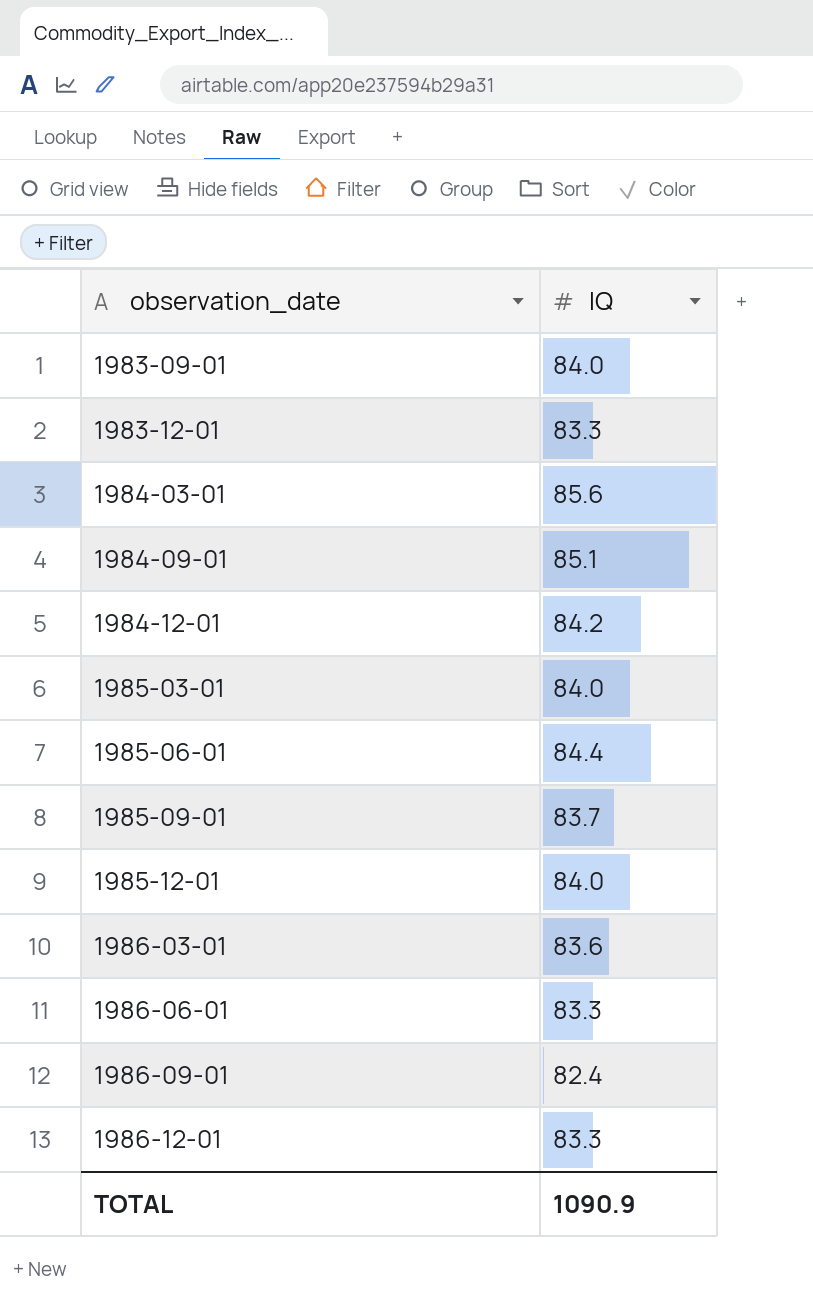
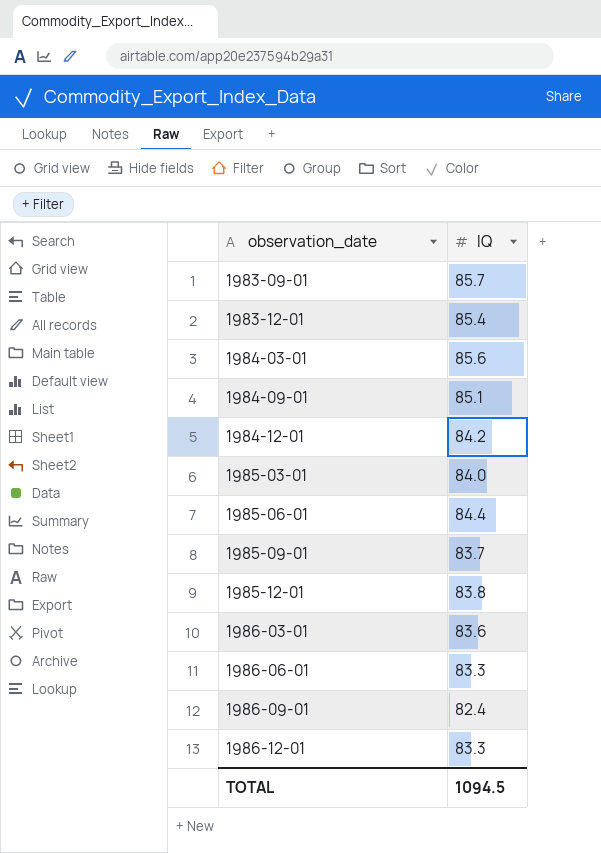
1983-09-01 | IQ: 84.0 -> 85.7
1983-12-01 | IQ: 83.3 -> 85.4
1985-12-01 | IQ: 84.0 -> 83.8
TOTAL | IQ: 1090.9 -> 1094.5

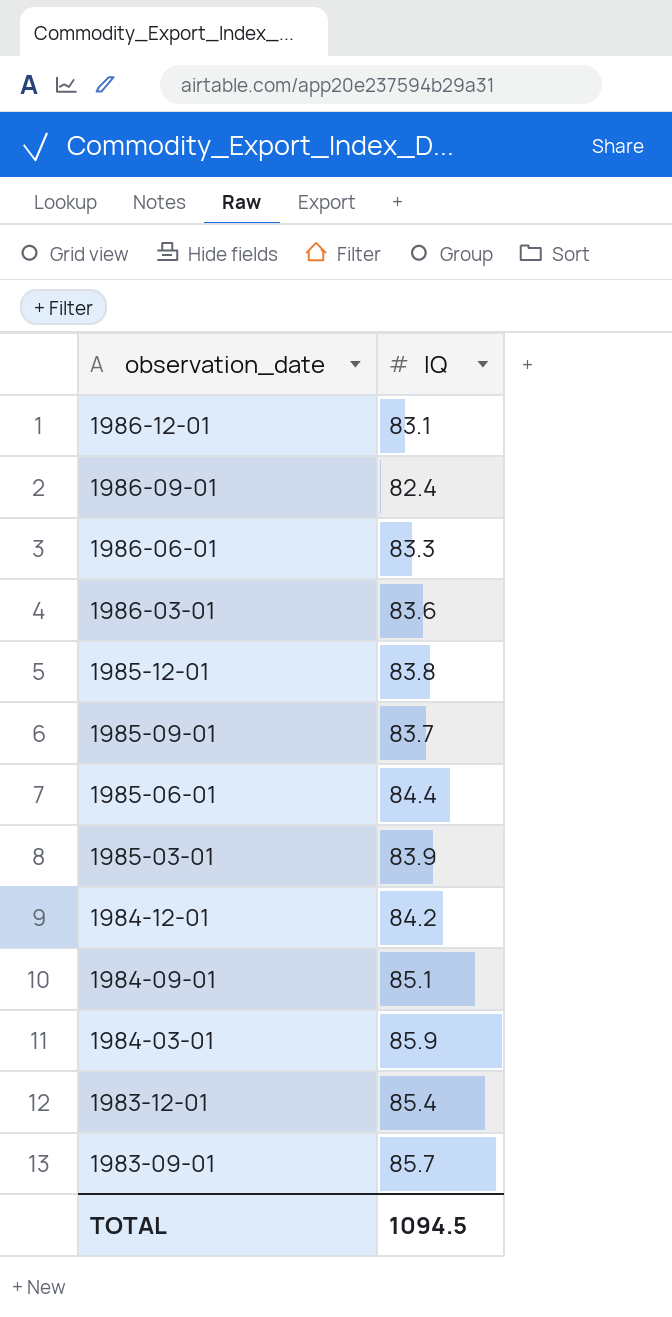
row order: observation_date ascending -> observation_date descending
1986-12-01 | IQ: 83.3 -> 83.1
1985-03-01 | IQ: 84.0 -> 83.9
1984-03-01 | IQ: 85.6 -> 85.9

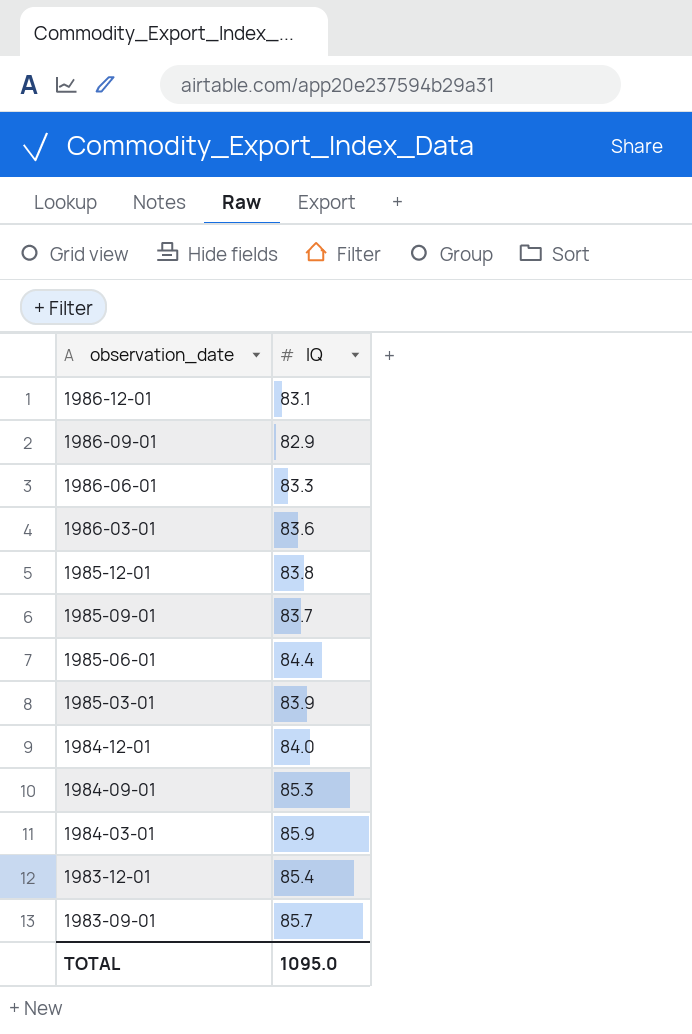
1986-09-01 | IQ: 82.4 -> 82.9
1984-12-01 | IQ: 84.2 -> 84.0
1984-09-01 | IQ: 85.1 -> 85.3
TOTAL | IQ: 1094.5 -> 1095.0

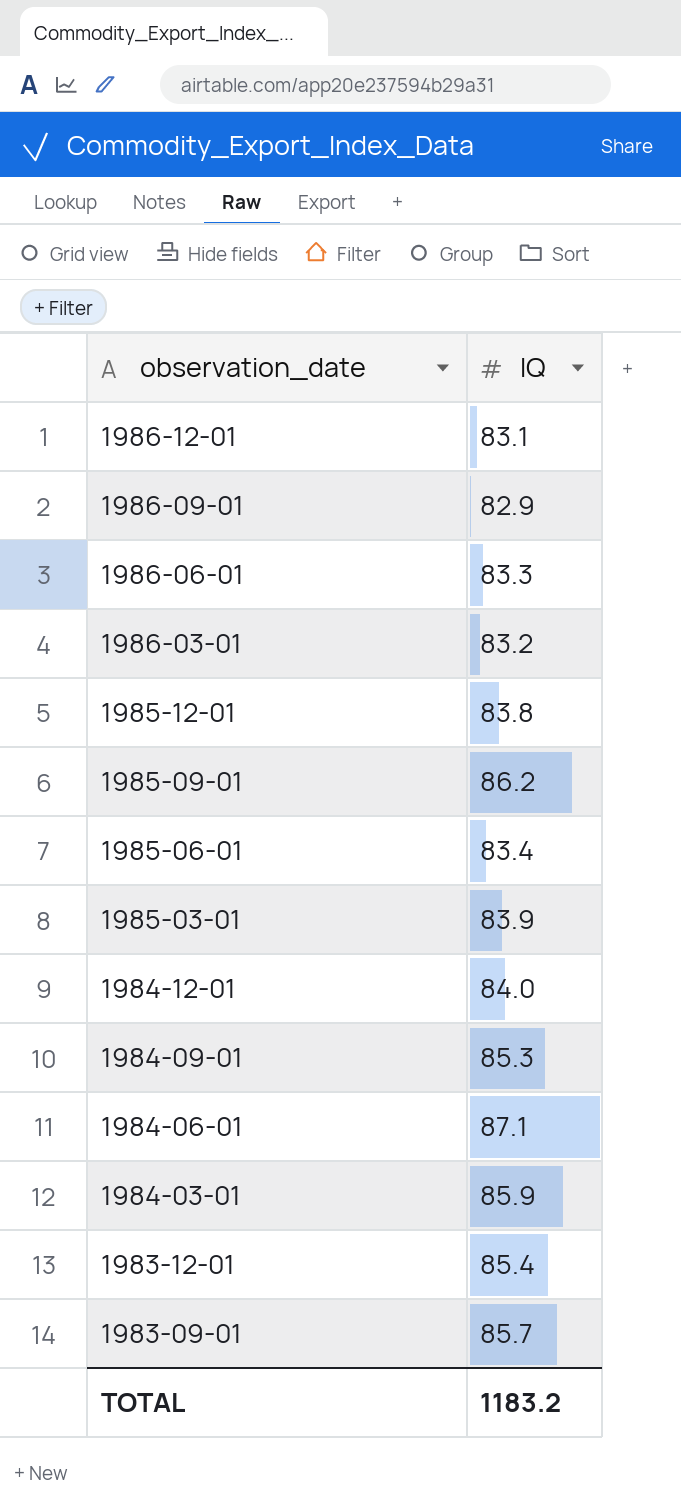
1986-03-01 | IQ: 83.6 -> 83.2
1985-09-01 | IQ: 83.7 -> 86.2
1985-06-01 | IQ: 84.4 -> 83.4
row 1984-06-01: none -> 87.1
TOTAL | IQ: 1095.0 -> 1183.2

